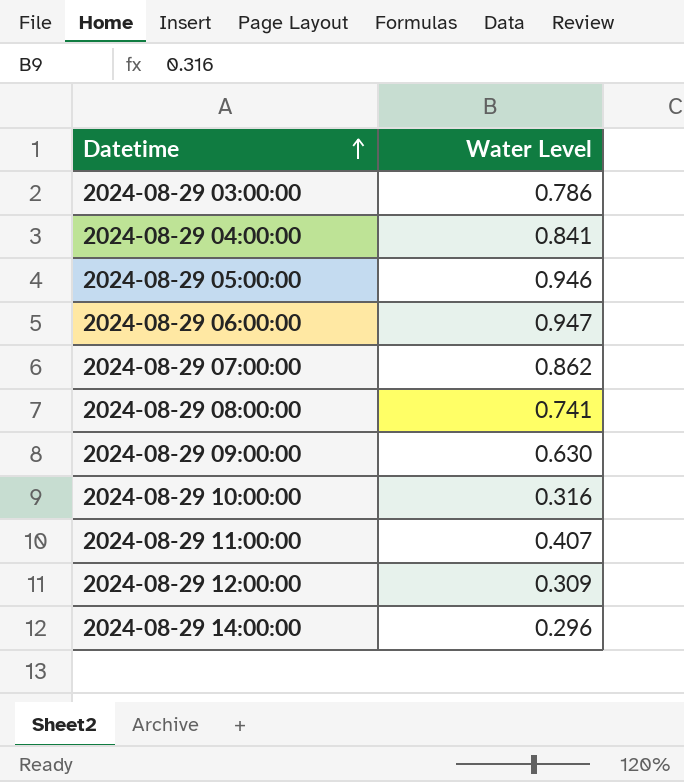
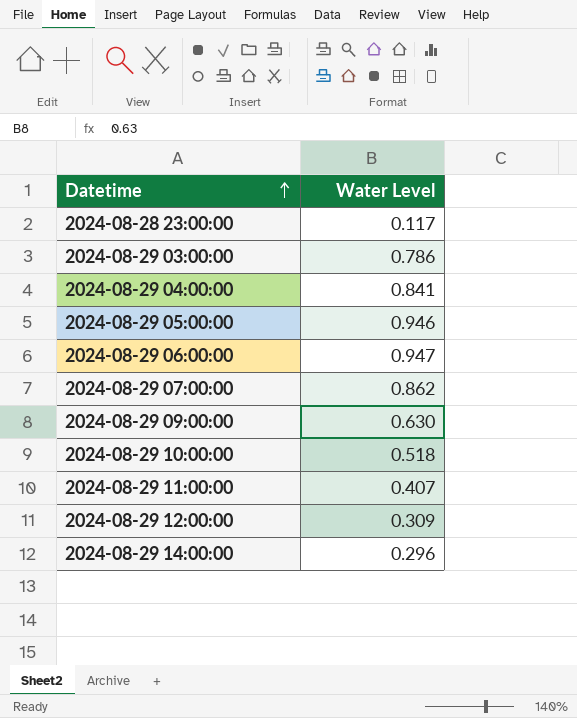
row 2024-08-29 08:00:00: 0.741 -> none
row 2024-08-28 23:00:00: none -> 0.117
2024-08-29 10:00:00 | Water Level: 0.316 -> 0.518

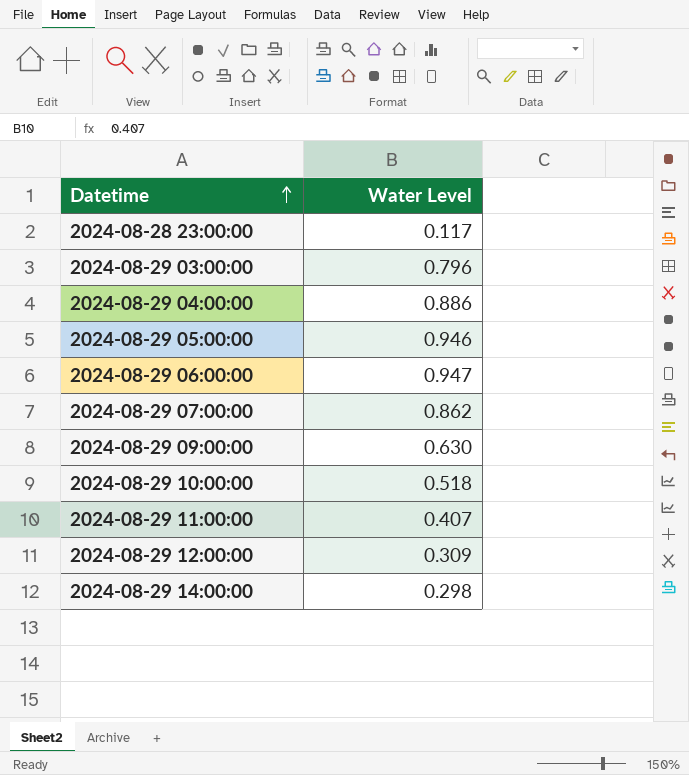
2024-08-29 03:00:00 | Water Level: 0.786 -> 0.796
2024-08-29 04:00:00 | Water Level: 0.841 -> 0.886
2024-08-29 14:00:00 | Water Level: 0.296 -> 0.298

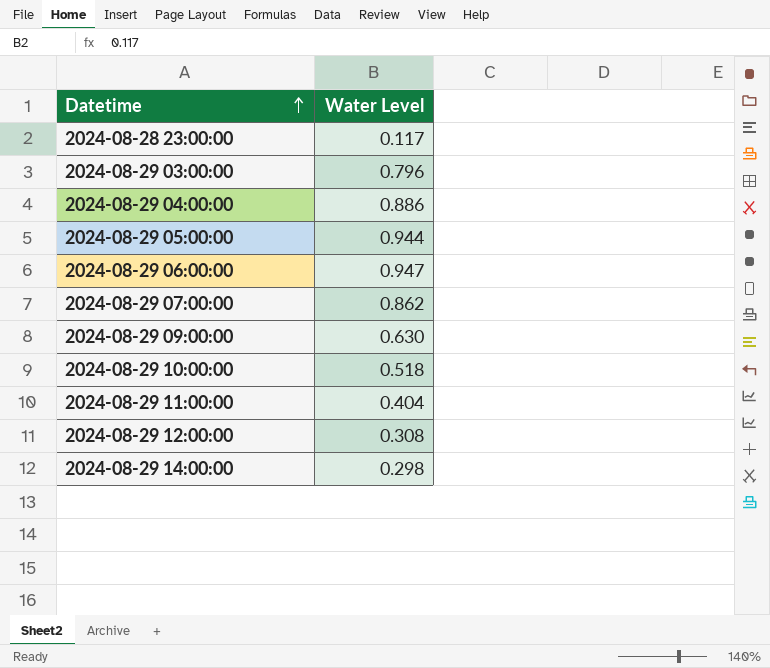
2024-08-29 05:00:00 | Water Level: 0.946 -> 0.944
2024-08-29 11:00:00 | Water Level: 0.407 -> 0.404
2024-08-29 12:00:00 | Water Level: 0.309 -> 0.308

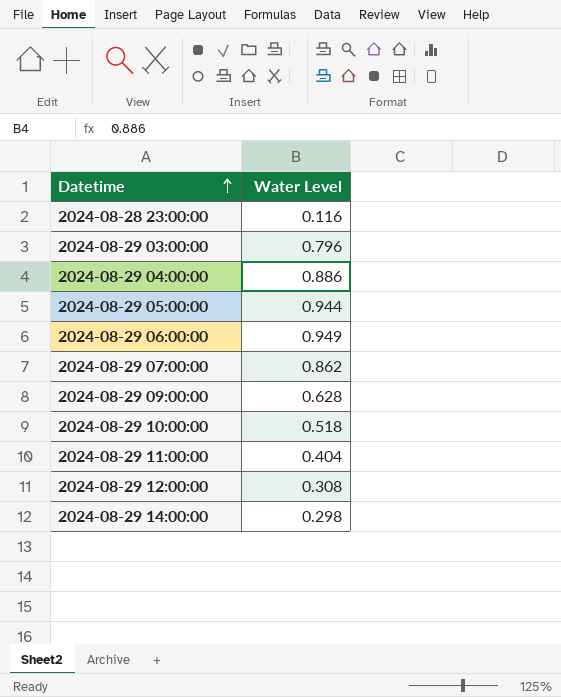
2024-08-28 23:00:00 | Water Level: 0.117 -> 0.116
2024-08-29 06:00:00 | Water Level: 0.947 -> 0.949
2024-08-29 09:00:00 | Water Level: 0.630 -> 0.628

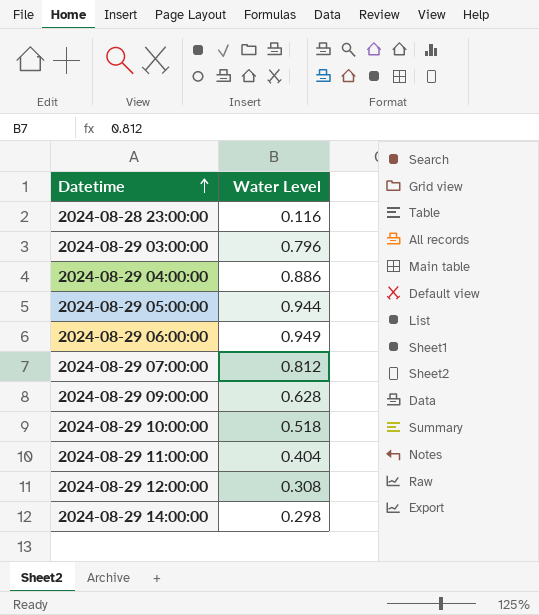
2024-08-29 07:00:00 | Water Level: 0.862 -> 0.812

